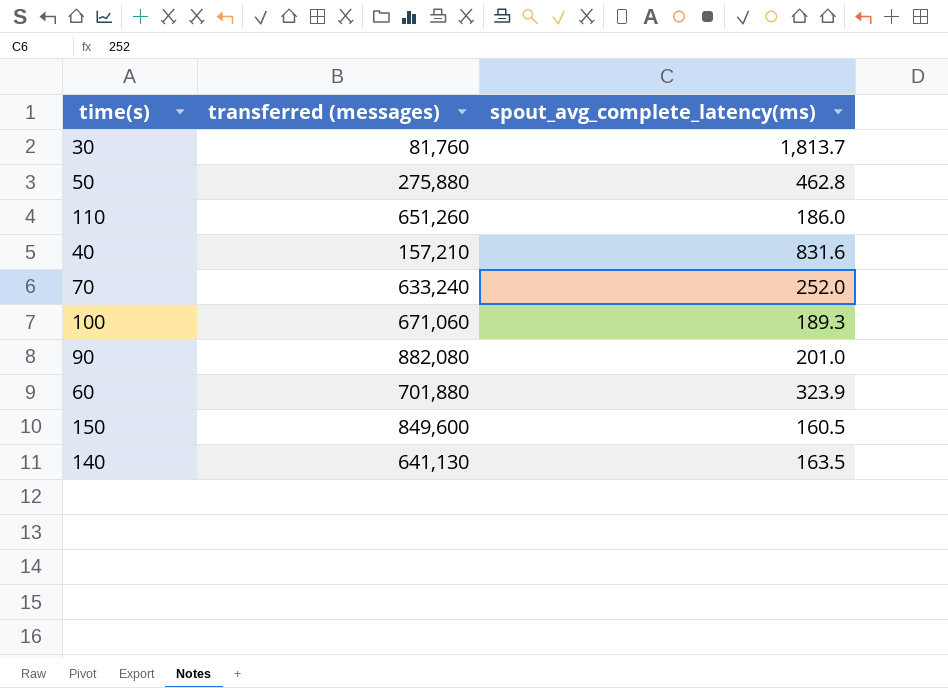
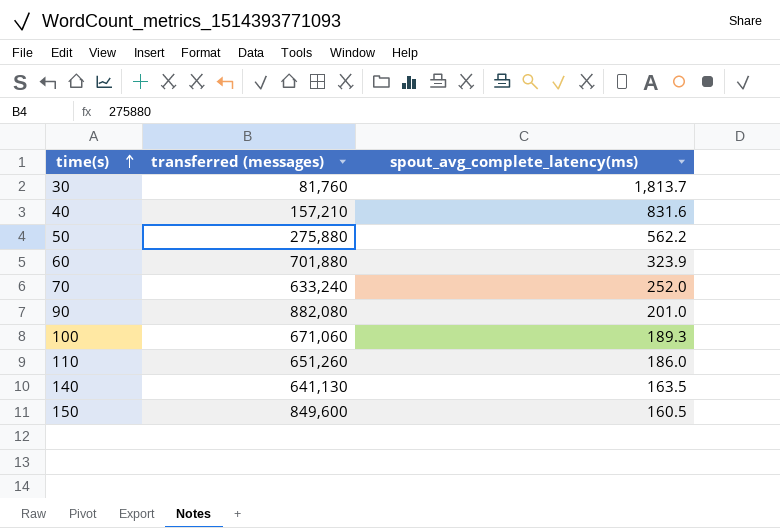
row order: none -> time(s) ascending
50 | spout_avg_complete_latency(ms): 462.8 -> 562.2

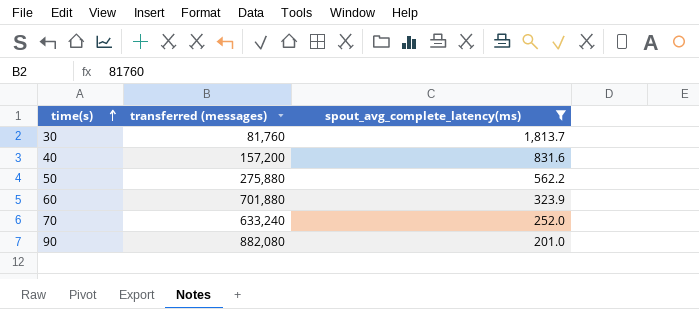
filter: none -> spout_avg_complete_latency(ms) >= 201.0
40 | transferred (messages): 157,210 -> 157,200

